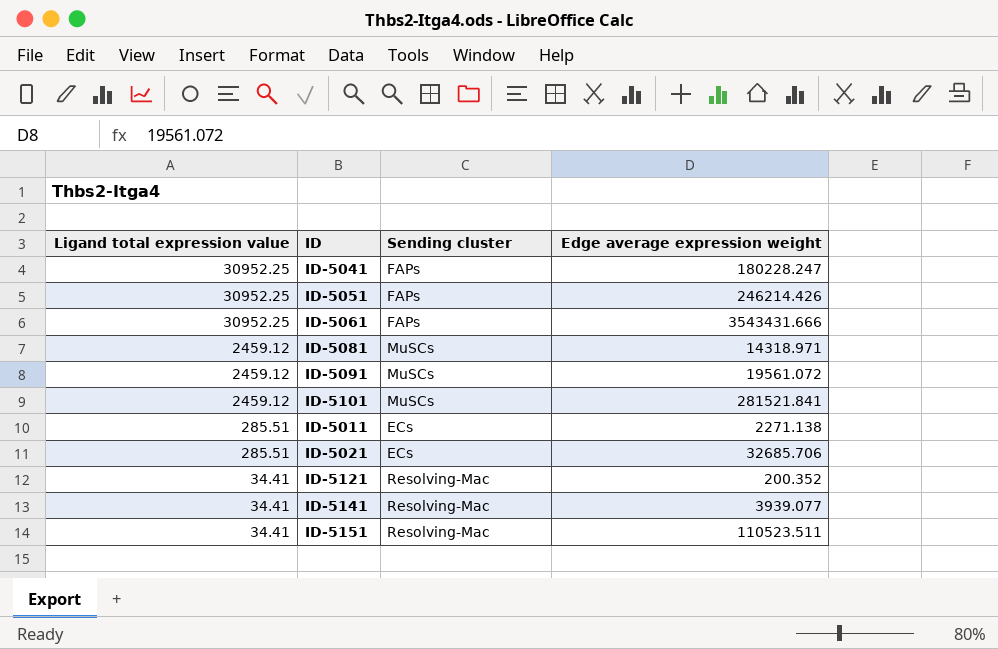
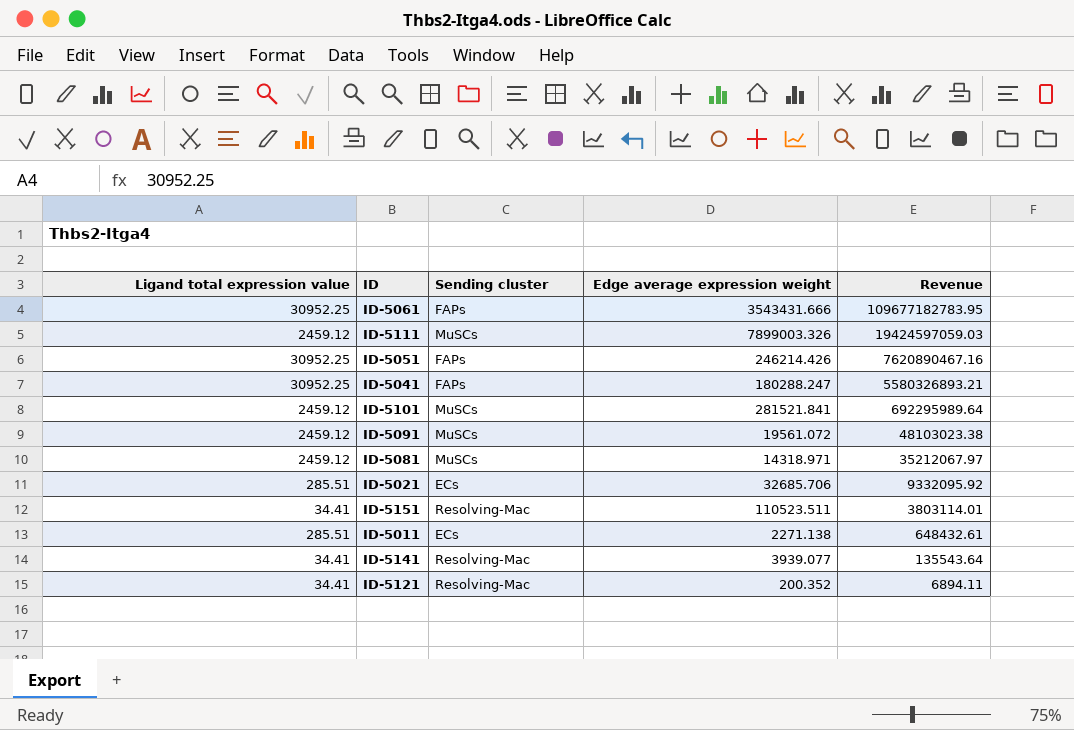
row order: Ligand total expression value descending -> Revenue descending
column Revenue | formula: none -> [Ligand total expression value] * [Edge average expression weight]
row ID-5111: none -> 2459.12 | MuSCs | 7899003.326 | 19424597059.03
ID-5041 | Edge average expression weight: 180228.247 -> 180288.247

